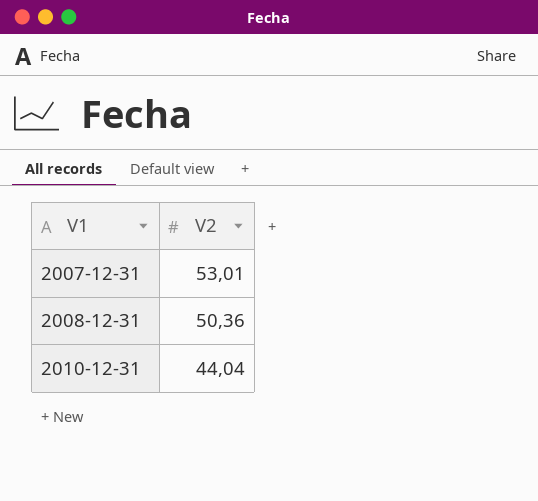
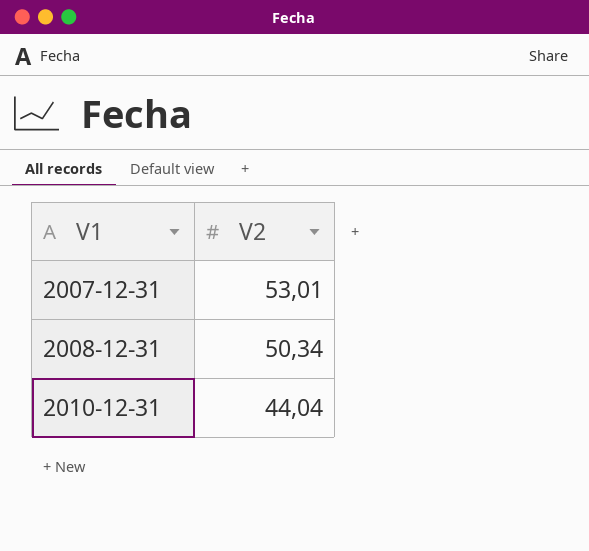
2008-12-31 | V2: 50,36 -> 50,34

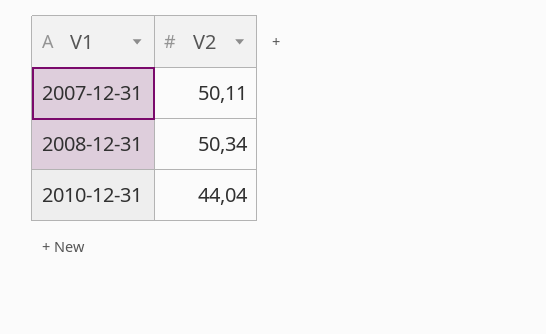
2007-12-31 | V2: 53,01 -> 50,11

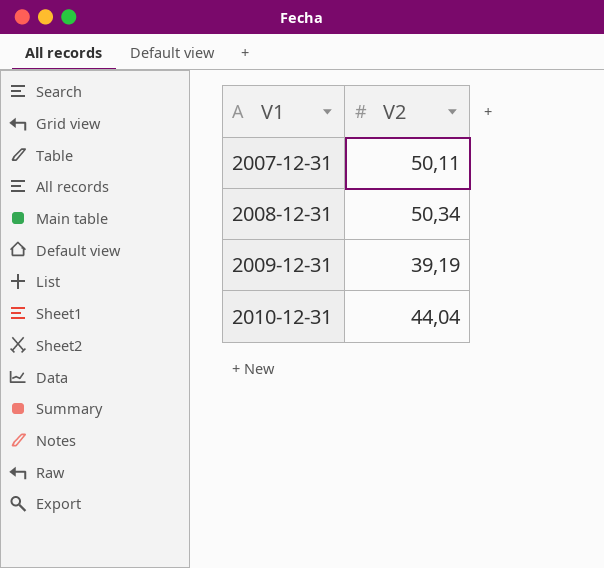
row 2009-12-31: none -> 39,19

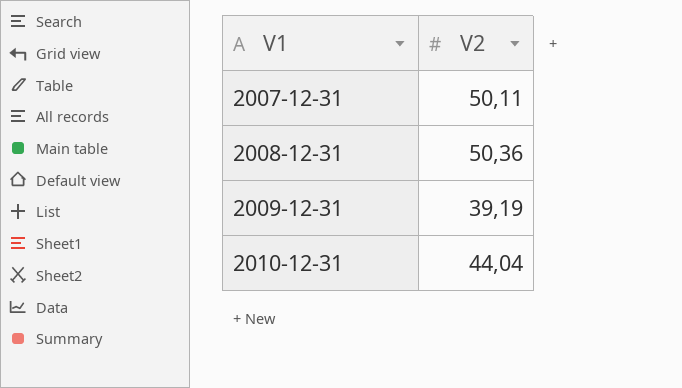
2008-12-31 | V2: 50,34 -> 50,36

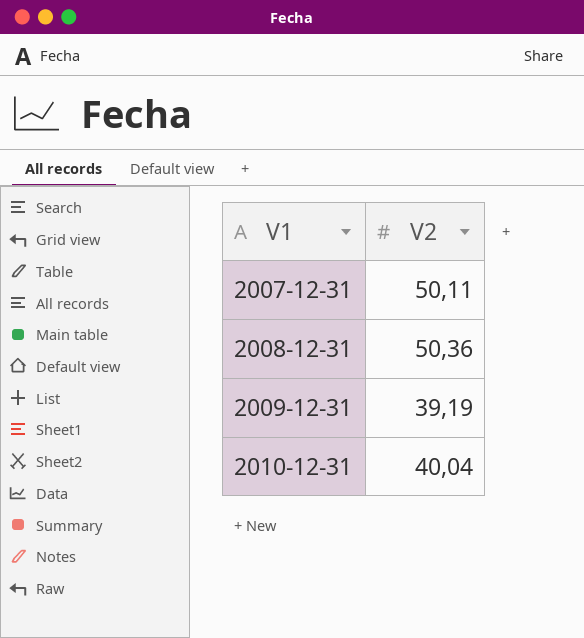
2010-12-31 | V2: 44,04 -> 40,04

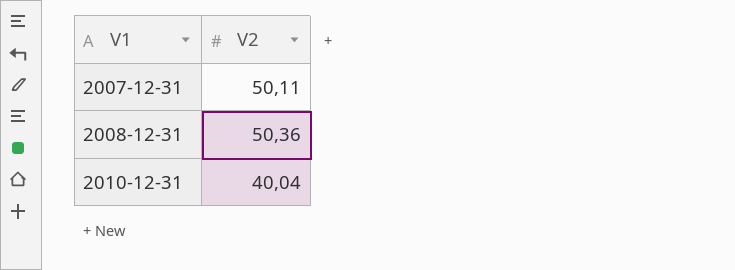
row 2009-12-31: 39,19 -> none

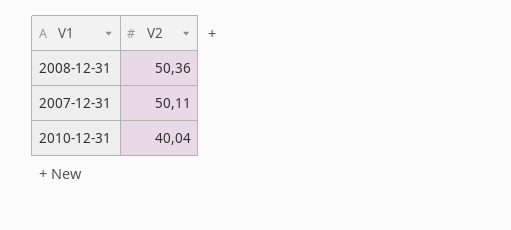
row order: V1 ascending -> V2 descending

